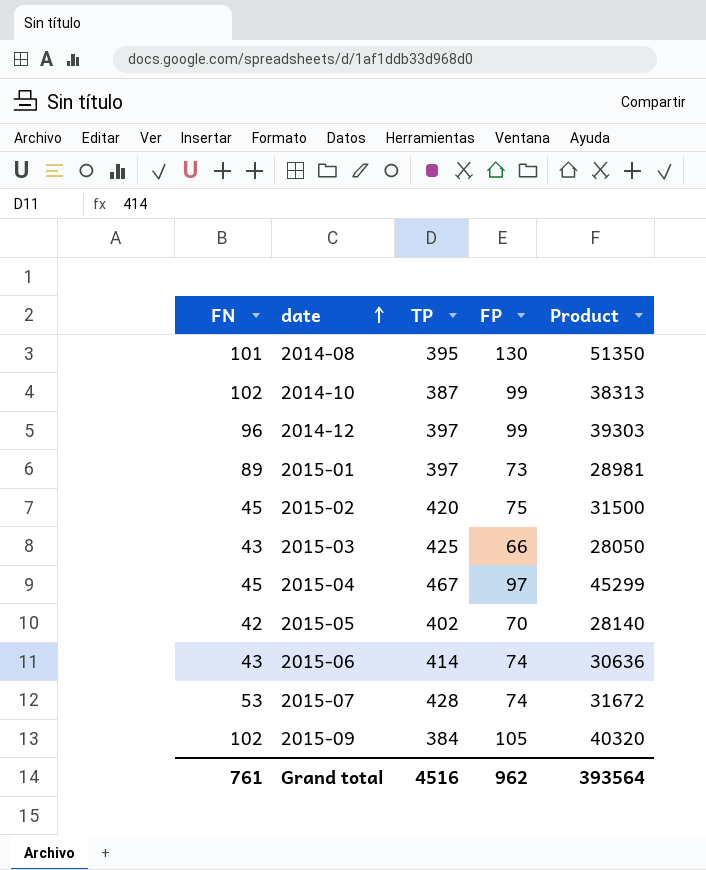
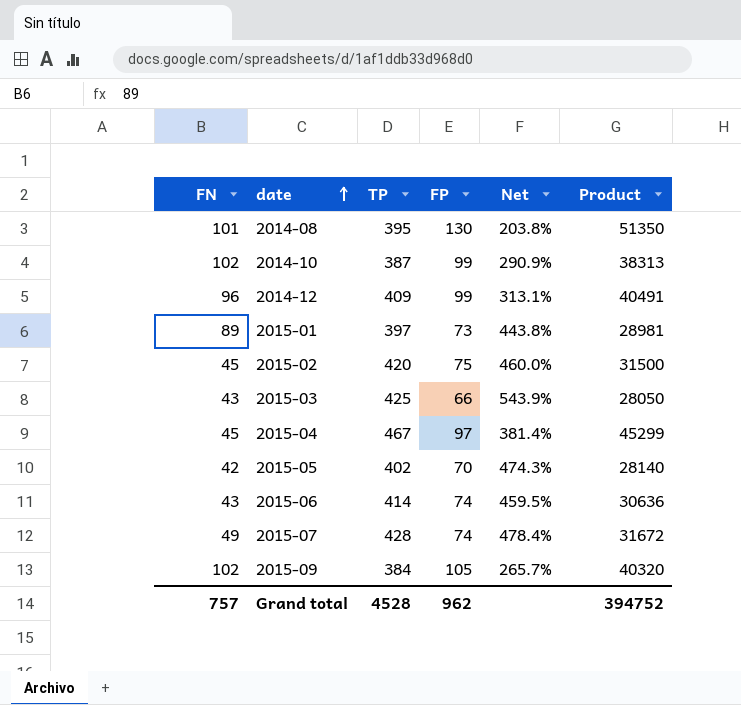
column Net | formula: none -> ([TP] - [FP]) / [FP]
2014-12 | TP: 397 -> 409
2014-12 | Product: 39303 -> 40491
2015-07 | FN: 53 -> 49
Grand total | FN: 761 -> 757
Grand total | TP: 4516 -> 4528
Grand total | Product: 393564 -> 394752

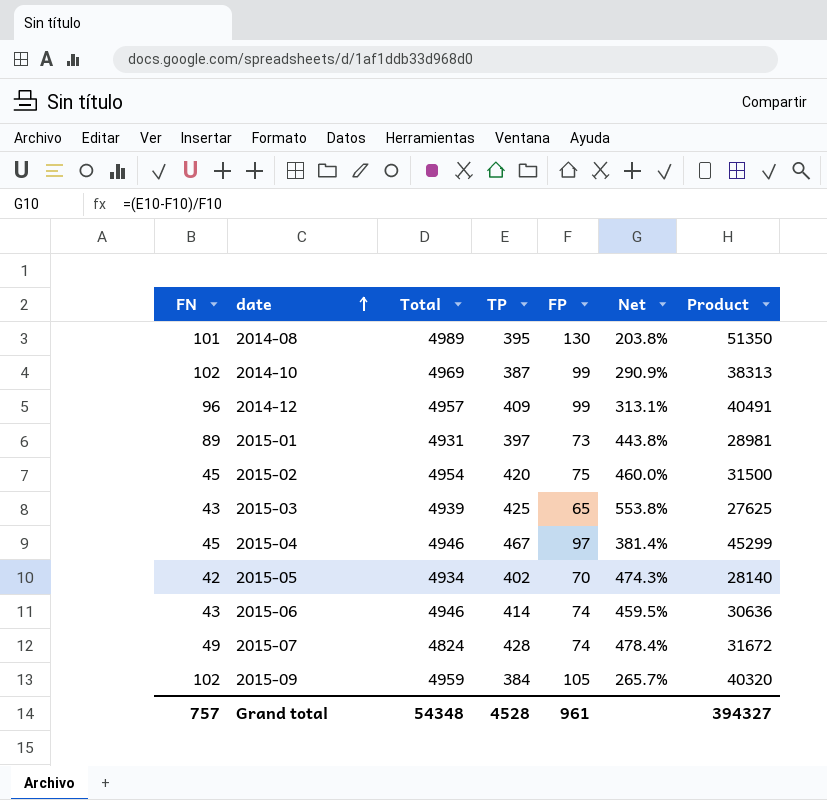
column Total | position: none -> 3
2015-03 | FP: 66 -> 65
2015-03 | Net: 543.9% -> 553.8%
2015-03 | Product: 28050 -> 27625
Grand total | FP: 962 -> 961
Grand total | Product: 394752 -> 394327

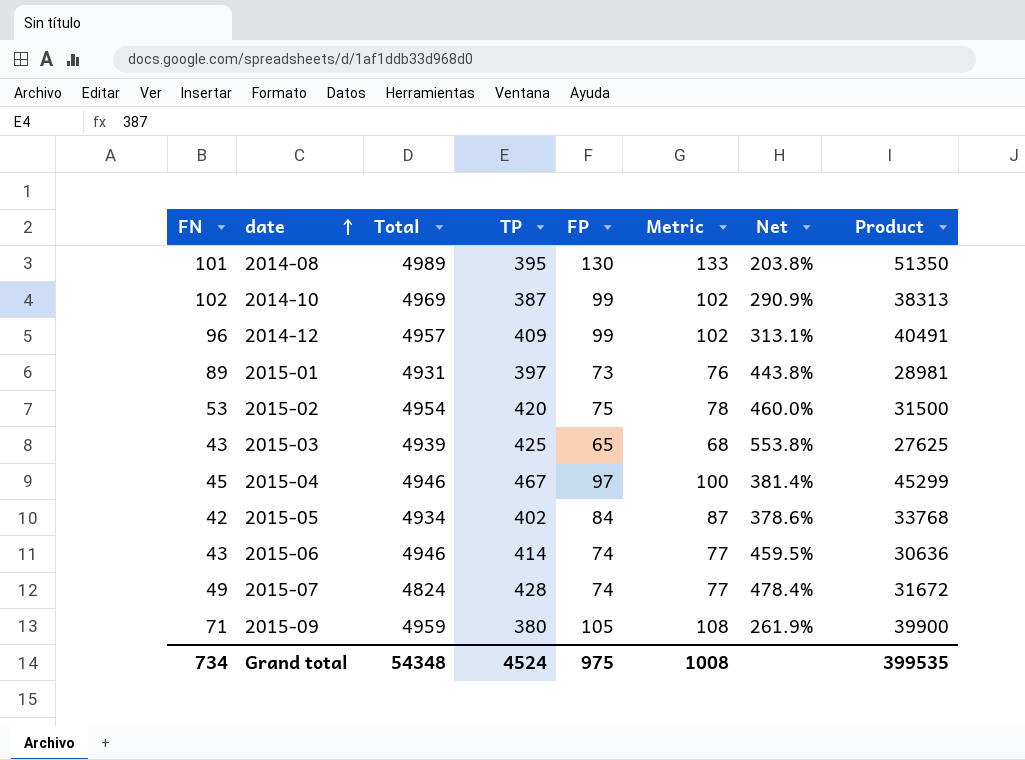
column Metric | formula: none -> [FP] + 3
2015-02 | FN: 45 -> 53
2015-05 | FP: 70 -> 84
2015-05 | Net: 474.3% -> 378.6%
2015-05 | Product: 28140 -> 33768
2015-09 | FN: 102 -> 71
2015-09 | TP: 384 -> 380
2015-09 | Net: 265.7% -> 261.9%
2015-09 | Product: 40320 -> 39900
Grand total | FN: 757 -> 734
Grand total | TP: 4528 -> 4524
Grand total | FP: 961 -> 975
Grand total | Product: 394327 -> 399535

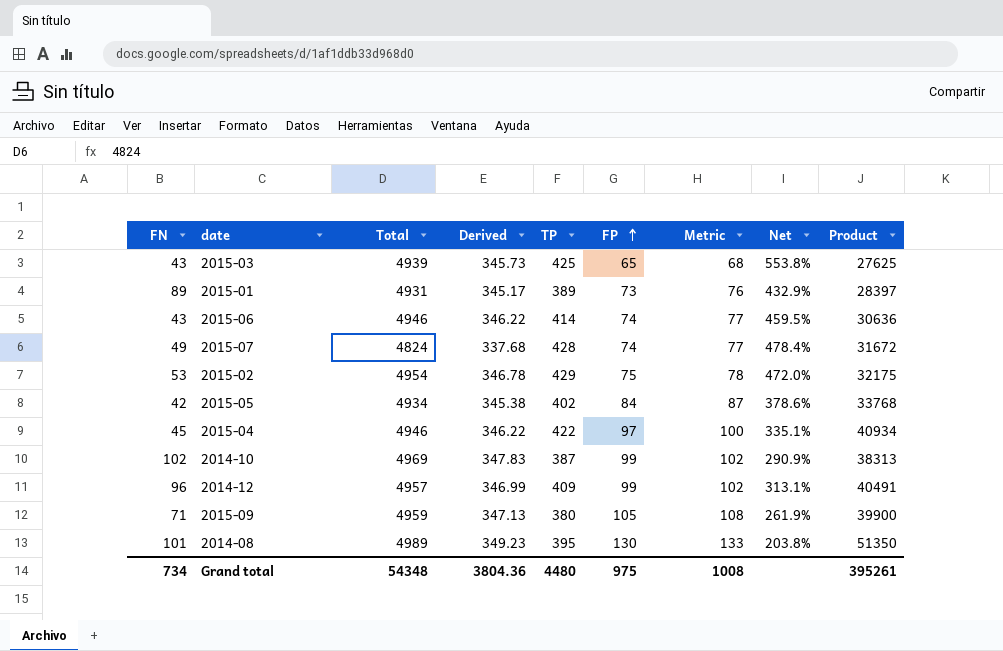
row order: date ascending -> FP ascending
column Derived | formula: none -> [Total] * 0.07
2015-01 | TP: 397 -> 389
2015-01 | Net: 443.8% -> 432.9%
2015-01 | Product: 28981 -> 28397
2015-02 | TP: 420 -> 429
2015-02 | Net: 460.0% -> 472.0%
2015-02 | Product: 31500 -> 32175
2015-04 | TP: 467 -> 422
2015-04 | Net: 381.4% -> 335.1%
2015-04 | Product: 45299 -> 40934
Grand total | TP: 4524 -> 4480
Grand total | Product: 399535 -> 395261

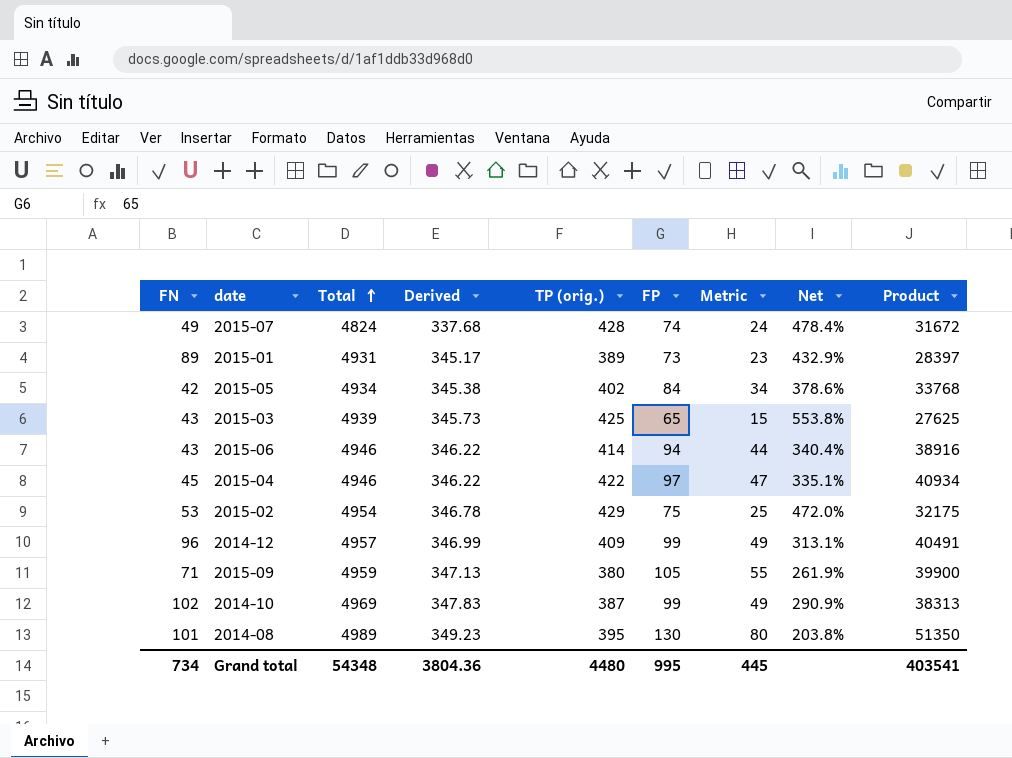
row order: FP ascending -> Total ascending
column name: TP -> TP (orig.)
column Metric | formula: [FP] + 3 -> [FP] - 50
2015-06 | FP: 74 -> 94
2015-06 | Net: 459.5% -> 340.4%
2015-06 | Product: 30636 -> 38916
Grand total | FP: 975 -> 995
Grand total | Metric: 1008 -> 445
Grand total | Product: 395261 -> 403541

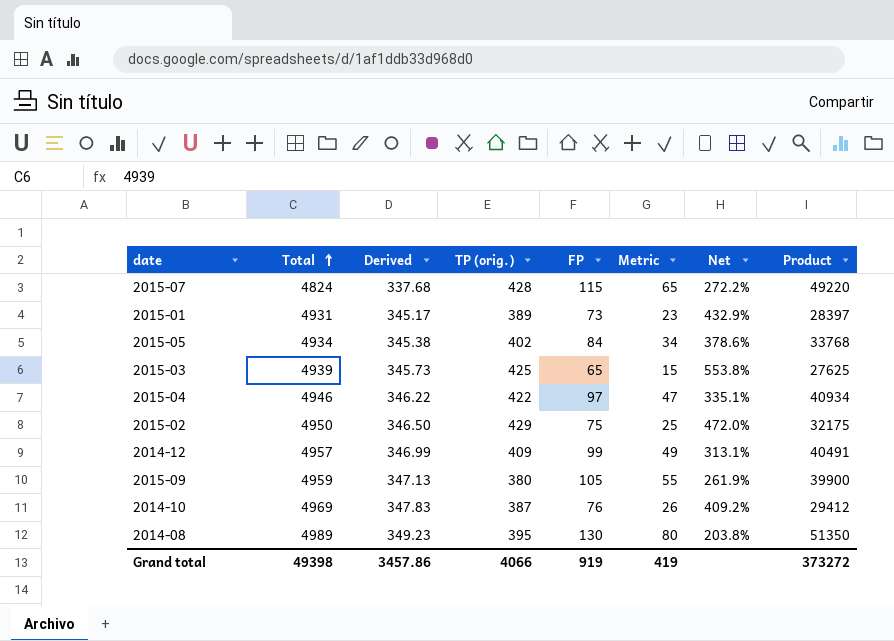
column FN | position: 1 -> none
row 2015-06: 43 | 4946 | 346.22 | 414 | 94 | 44 | 340.4% | 38916 -> none
2015-07 | FP: 74 -> 115
2015-07 | Metric: 24 -> 65
2015-07 | Net: 478.4% -> 272.2%
2015-07 | Product: 31672 -> 49220
2015-02 | Total: 4954 -> 4950
2015-02 | Derived: 346.78 -> 346.50
2014-10 | FP: 99 -> 76
2014-10 | Metric: 49 -> 26
2014-10 | Net: 290.9% -> 409.2%
2014-10 | Product: 38313 -> 29412
Grand total | Total: 54348 -> 49398
Grand total | Derived: 3804.36 -> 3457.86
Grand total | TP (orig.): 4480 -> 4066
Grand total | FP: 995 -> 919
Grand total | Metric: 445 -> 419
Grand total | Product: 403541 -> 373272

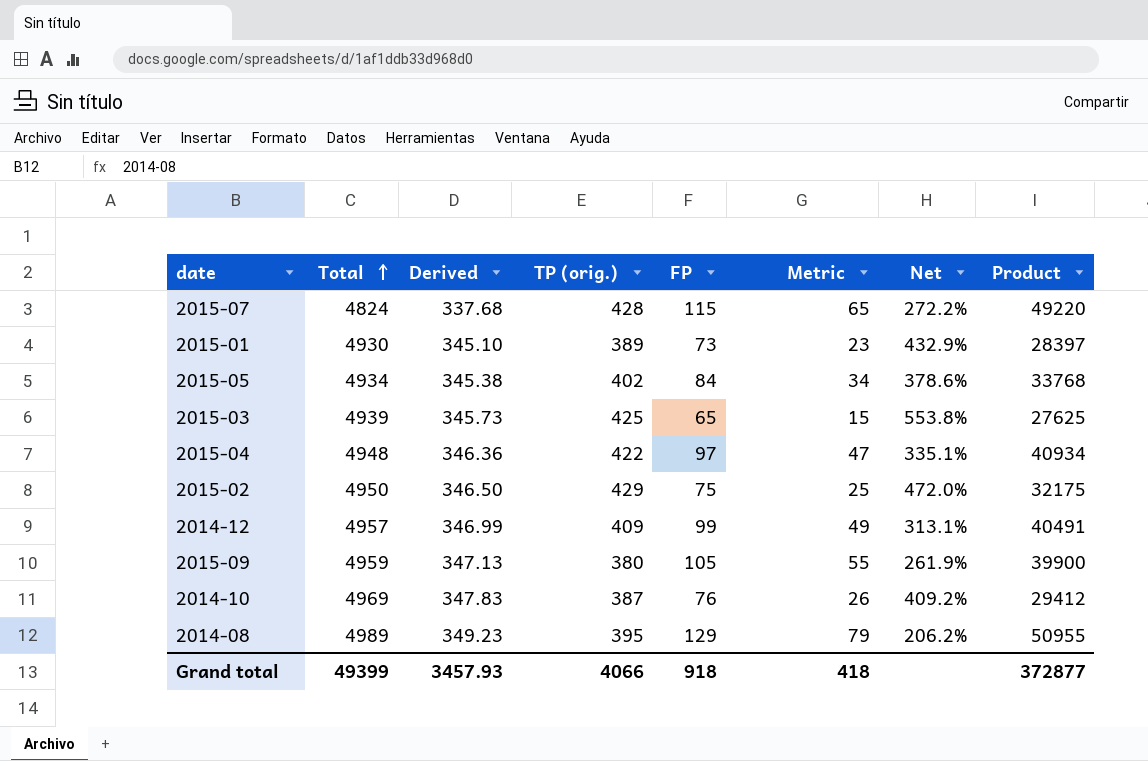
2015-01 | Total: 4931 -> 4930
2015-01 | Derived: 345.17 -> 345.10
2015-04 | Total: 4946 -> 4948
2015-04 | Derived: 346.22 -> 346.36
2014-08 | FP: 130 -> 129
2014-08 | Metric: 80 -> 79
2014-08 | Net: 203.8% -> 206.2%
2014-08 | Product: 51350 -> 50955
Grand total | Total: 49398 -> 49399
Grand total | Derived: 3457.86 -> 3457.93
Grand total | FP: 919 -> 918
Grand total | Metric: 419 -> 418
Grand total | Product: 373272 -> 372877

